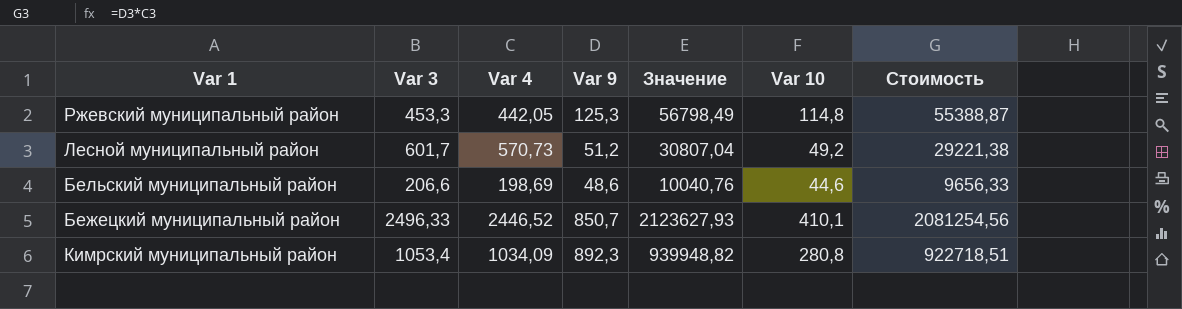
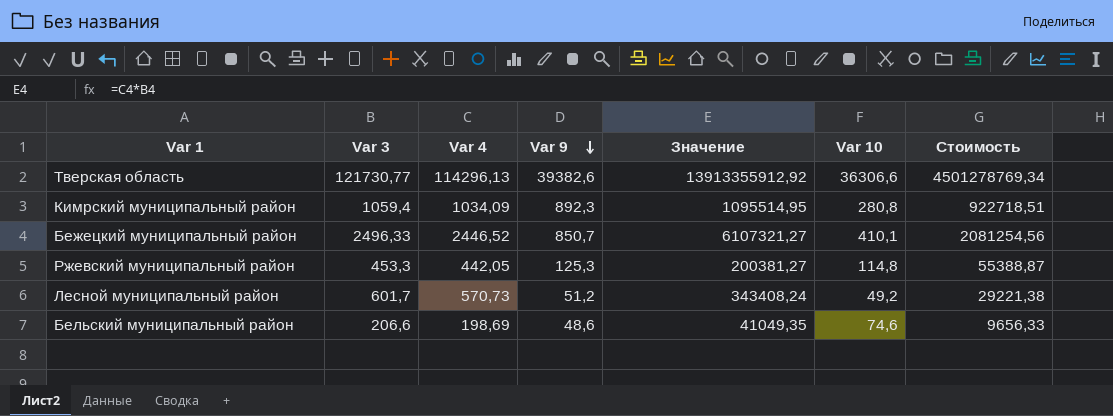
row order: none -> Var 9 descending
column Значение | formula: [Var 3] * [Var 9] -> [Var 3] * [Var 4]
row Тверская область: none -> 121730,77 | 114296,13 | 39382,6 | 13913355912,92 | 36306,6 | 4501278769,34
Кимрский муниципальный район | Var 3: 1053,4 -> 1059,4
Бельский муниципальный район | Var 10: 44,6 -> 74,6

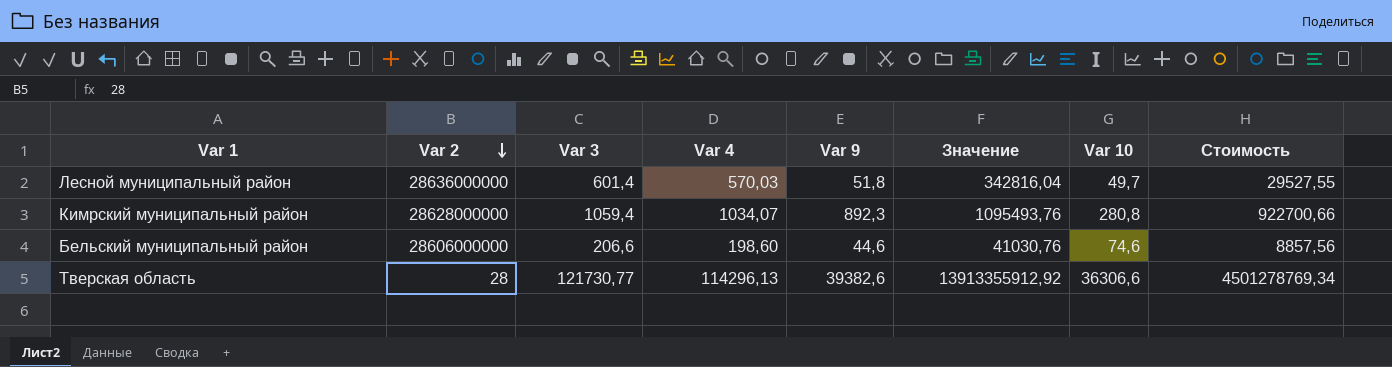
row order: Var 9 descending -> Var 2 descending
column Var 2 | position: none -> 2
row Бежецкий муниципальный район: 2496,33 | 2446,52 | 850,7 | 6107321,27 | 410,1 | 2081254,56 -> none
row Ржевский муниципальный район: 453,3 | 442,05 | 125,3 | 200381,27 | 114,8 | 55388,87 -> none
Лесной муниципальный район | Var 3: 601,7 -> 601,4
Лесной муниципальный район | Var 4: 570,73 -> 570,03
Лесной муниципальный район | Var 9: 51,2 -> 51,8
Лесной муниципальный район | Значение: 343408,24 -> 342816,04
Лесной муниципальный район | Var 10: 49,2 -> 49,7
Лесной муниципальный район | Стоимость: 29221,38 -> 29527,55
Кимрский муниципальный район | Var 4: 1034,09 -> 1034,07
Кимрский муниципальный район | Значение: 1095514,95 -> 1095493,76
Кимрский муниципальный район | Стоимость: 922718,51 -> 922700,66
Бельский муниципальный район | Var 4: 198,69 -> 198,60
Бельский муниципальный район | Var 9: 48,6 -> 44,6
Бельский муниципальный район | Значение: 41049,35 -> 41030,76
Бельский муниципальный район | Стоимость: 9656,33 -> 8857,56

